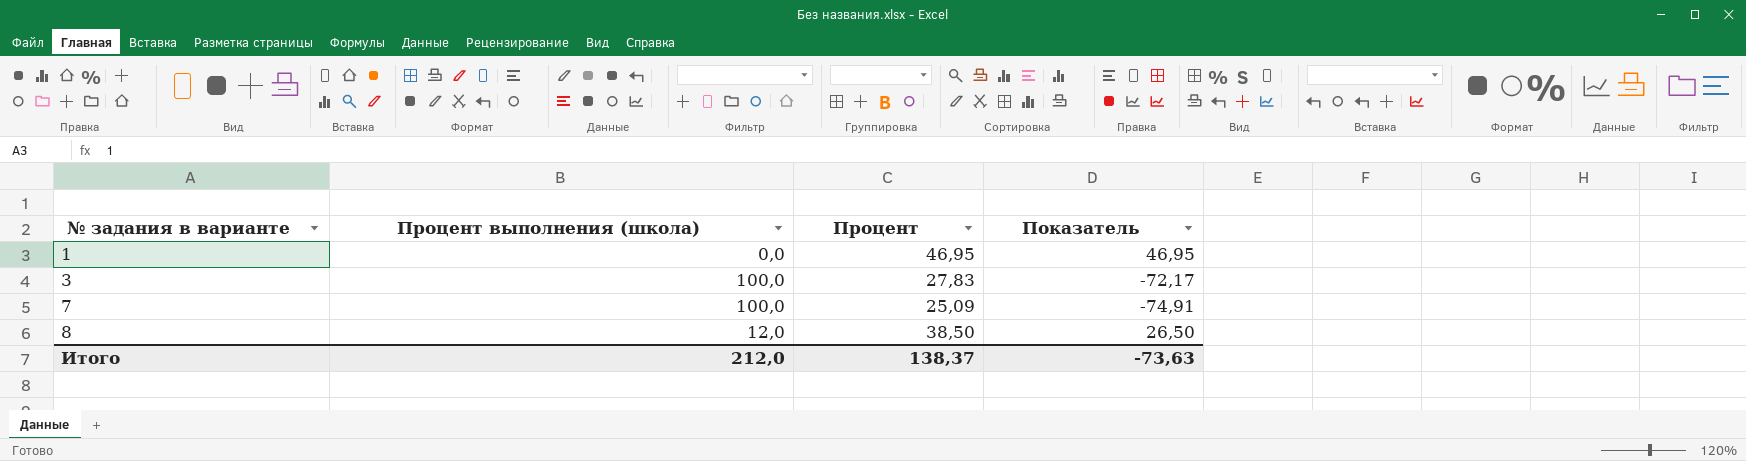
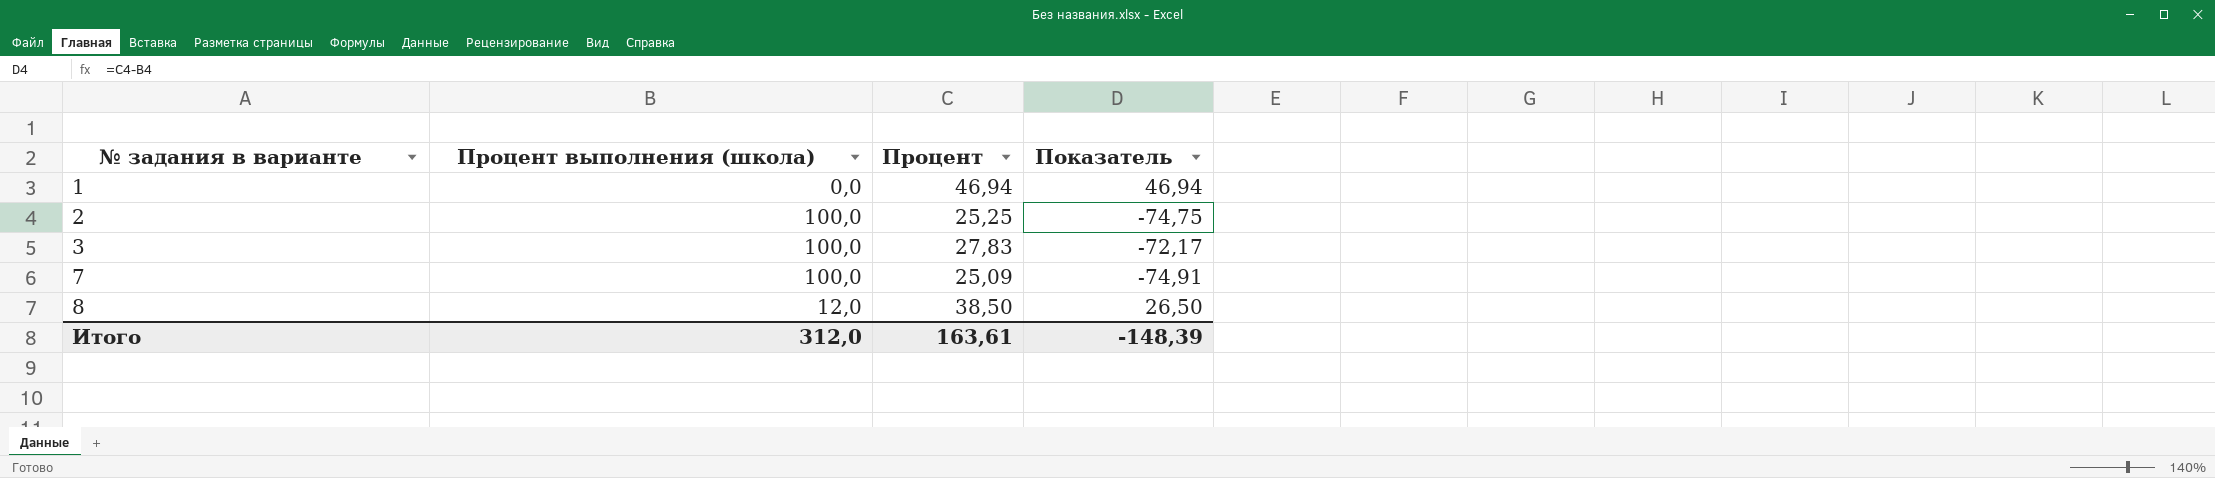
1 | Процент: 46,95 -> 46,94
1 | Показатель: 46,95 -> 46,94
row 2: none -> 100,0 | 25,25 | -74,75
Итого | Процент выполнения (школа): 212,0 -> 312,0
Итого | Процент: 138,37 -> 163,61
Итого | Показатель: -73,63 -> -148,39

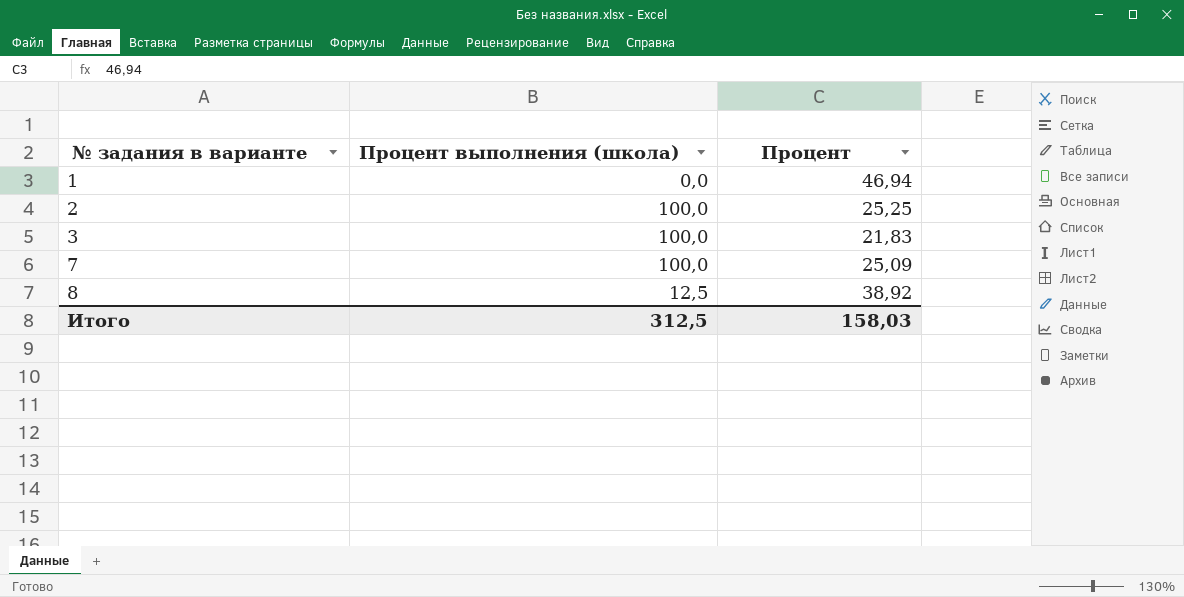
column Показатель | formula: [Процент] - [Процент выполнения (школа)] -> none
3 | Процент: 27,83 -> 21,83
8 | Процент выполнения (школа): 12,0 -> 12,5
8 | Процент: 38,50 -> 38,92
Итого | Процент выполнения (школа): 312,0 -> 312,5
Итого | Процент: 163,61 -> 158,03

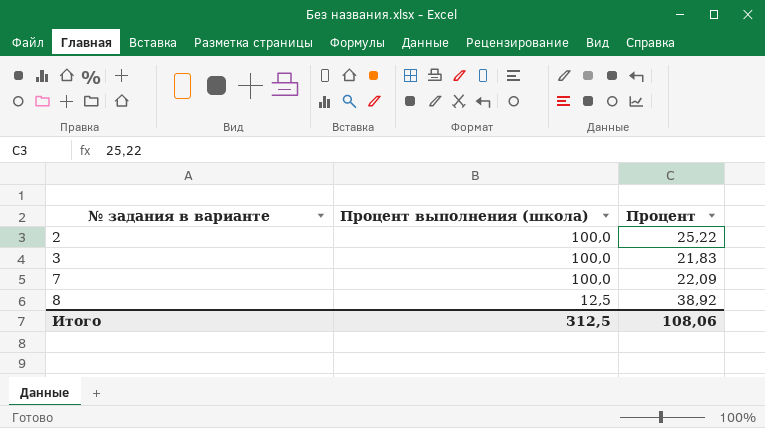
row 1: 0,0 | 46,94 -> none
2 | Процент: 25,25 -> 25,22
7 | Процент: 25,09 -> 22,09
Итого | Процент: 158,03 -> 108,06

